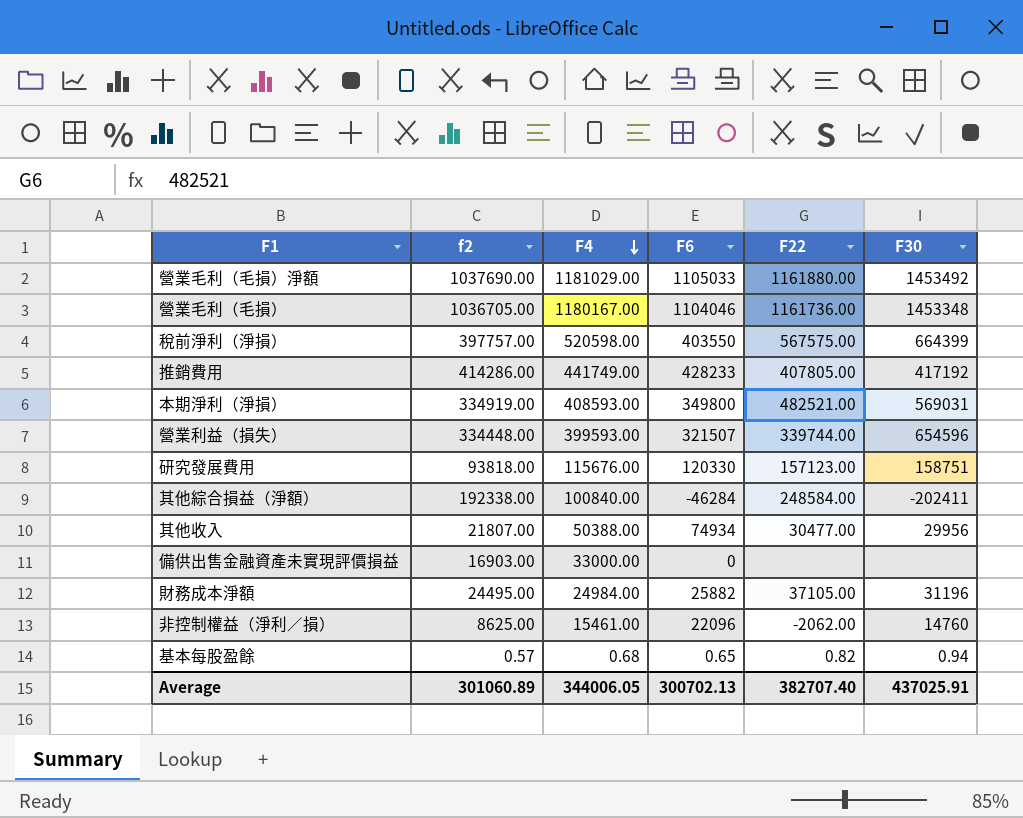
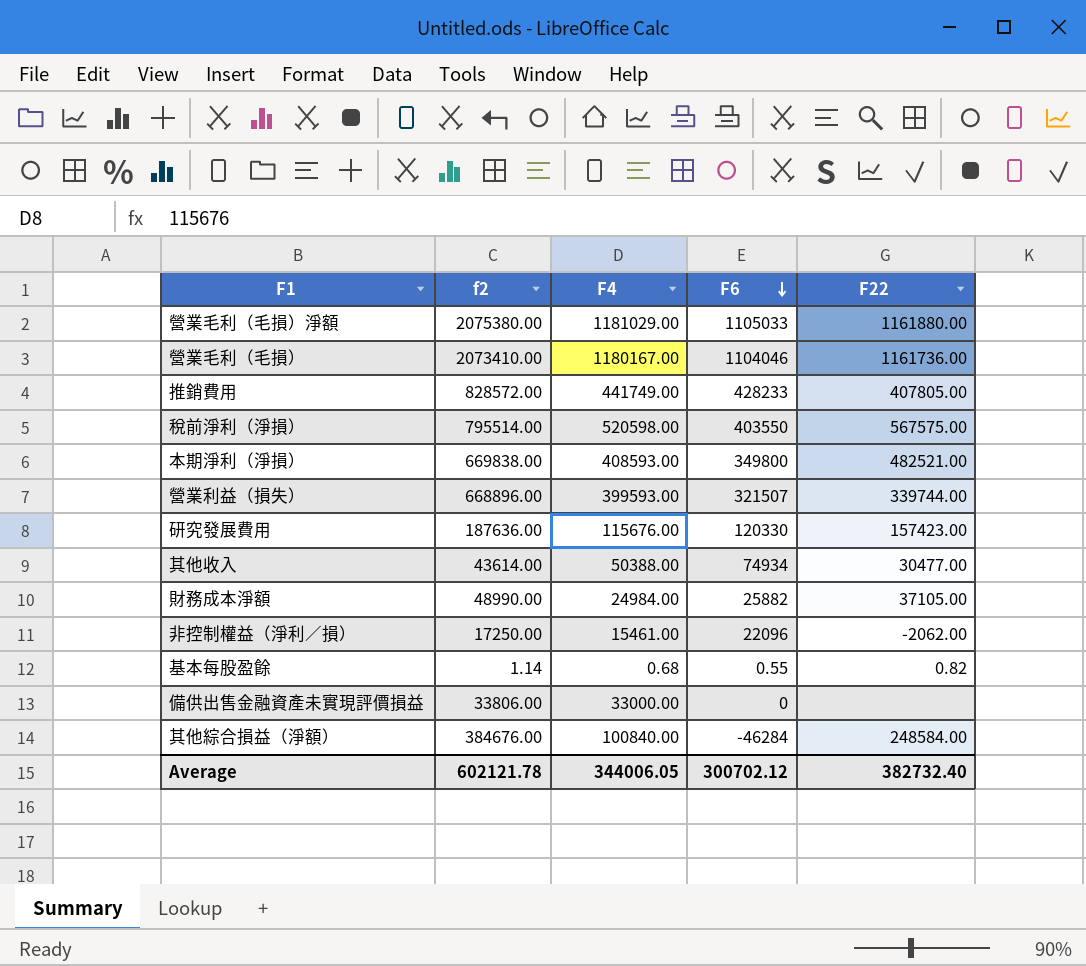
row order: F4 descending -> F6 descending
column F30 | position: 6 -> none
營業毛利（毛損）淨額 | f2: 1037690.00 -> 2075380.00
營業毛利（毛損） | f2: 1036705.00 -> 2073410.00
推銷費用 | f2: 414286.00 -> 828572.00
稅前淨利（淨損） | f2: 397757.00 -> 795514.00
本期淨利（淨損） | f2: 334919.00 -> 669838.00
營業利益（損失） | f2: 334448.00 -> 668896.00
研究發展費用 | f2: 93818.00 -> 187636.00
研究發展費用 | F22: 157123.00 -> 157423.00
其他收入 | f2: 21807.00 -> 43614.00
財務成本淨額 | f2: 24495.00 -> 48990.00
非控制權益（淨利／損） | f2: 8625.00 -> 17250.00
基本每股盈餘 | f2: 0.57 -> 1.14
基本每股盈餘 | F6: 0.65 -> 0.55
備供出售金融資產未實現評價損益 | f2: 16903.00 -> 33806.00
其他綜合損益（淨額） | f2: 192338.00 -> 384676.00
Average | f2: 301060.89 -> 602121.78
Average | F6: 300702.13 -> 300702.12
Average | F22: 382707.40 -> 382732.40

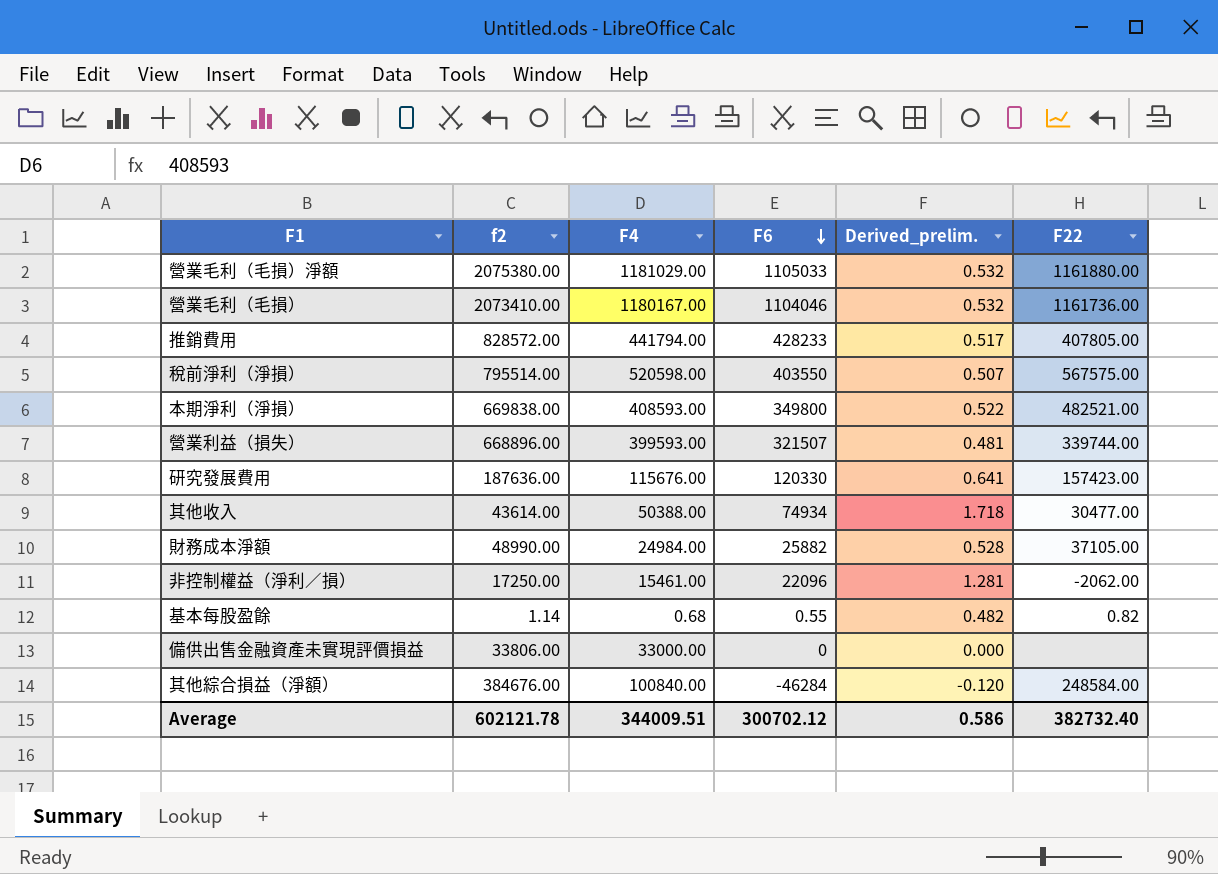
column Derived_prelim. | formula: none -> [F6] / [f2]
推銷費用 | F4: 441749.00 -> 441794.00
Average | F4: 344006.05 -> 344009.51

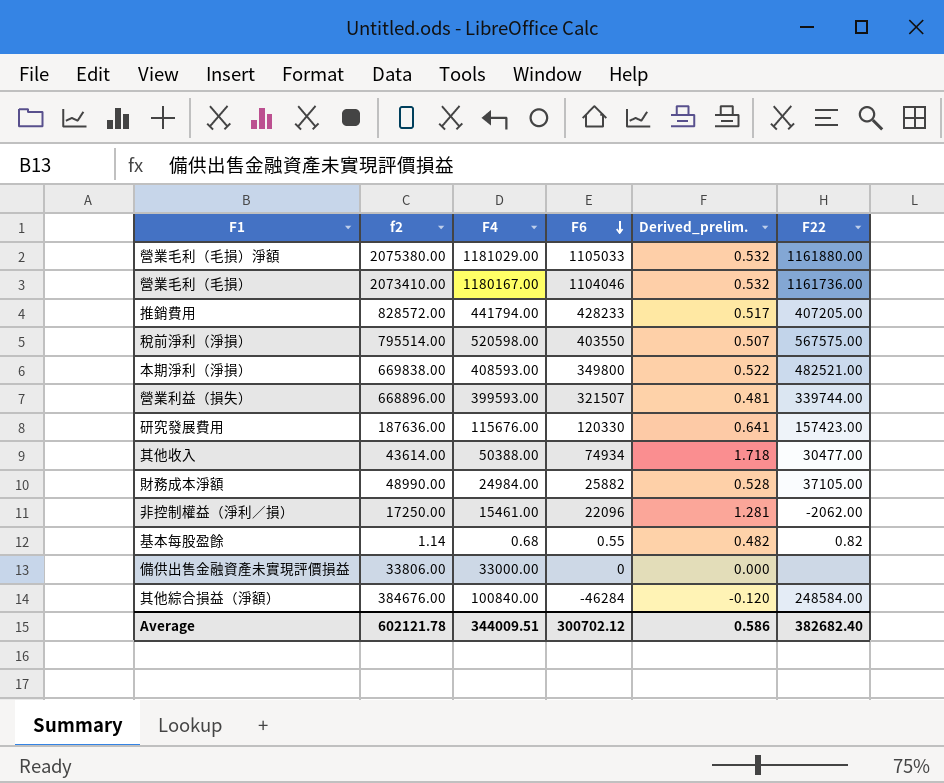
推銷費用 | F22: 407805.00 -> 407205.00
Average | F22: 382732.40 -> 382682.40

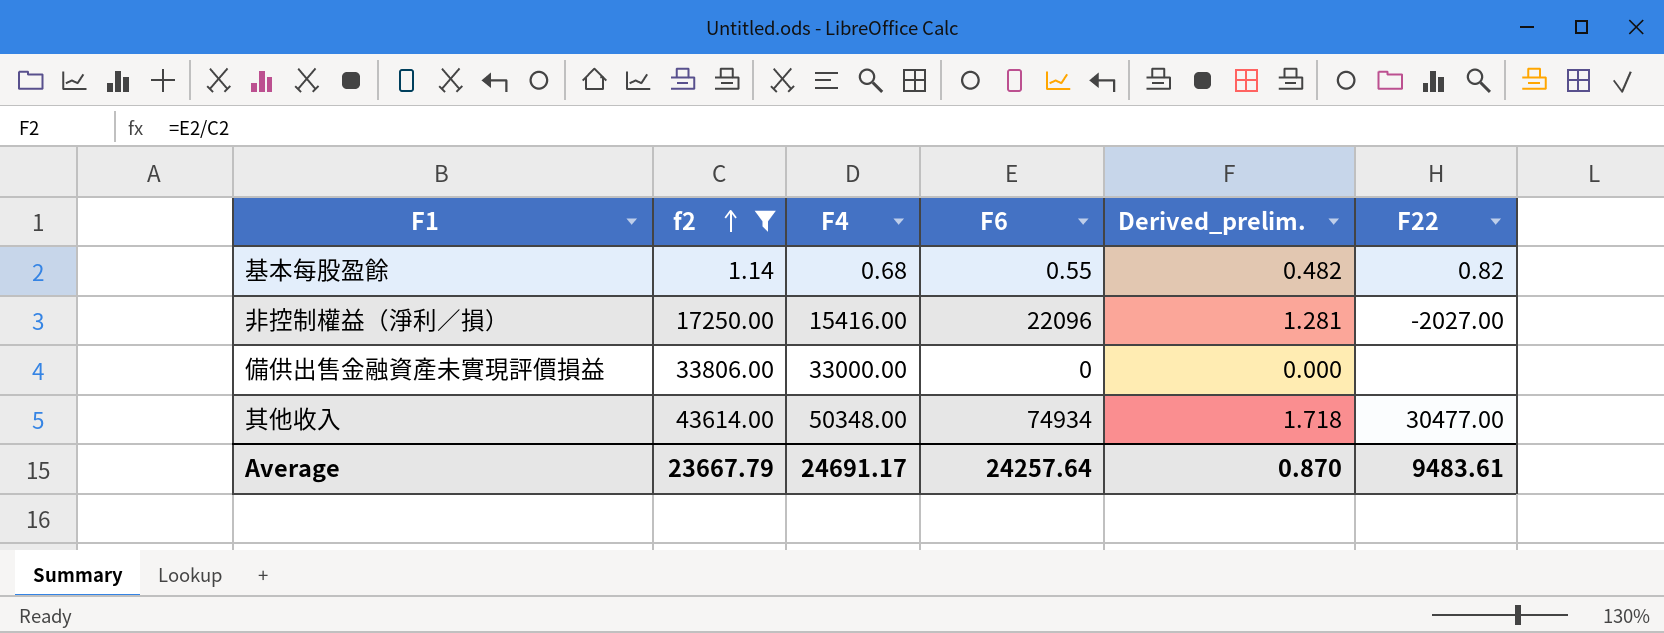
filter: none -> f2 <= 43614.00
row order: F6 descending -> f2 ascending
非控制權益（淨利／損） | F4: 15461.00 -> 15416.00
非控制權益（淨利／損） | F22: -2062.00 -> -2027.00
其他收入 | F4: 50388.00 -> 50348.00
Average | f2: 602121.78 -> 23667.79
Average | F4: 344009.51 -> 24691.17
Average | F6: 300702.12 -> 24257.64
Average | Derived_prelim.: 0.586 -> 0.870
Average | F22: 382682.40 -> 9483.61

